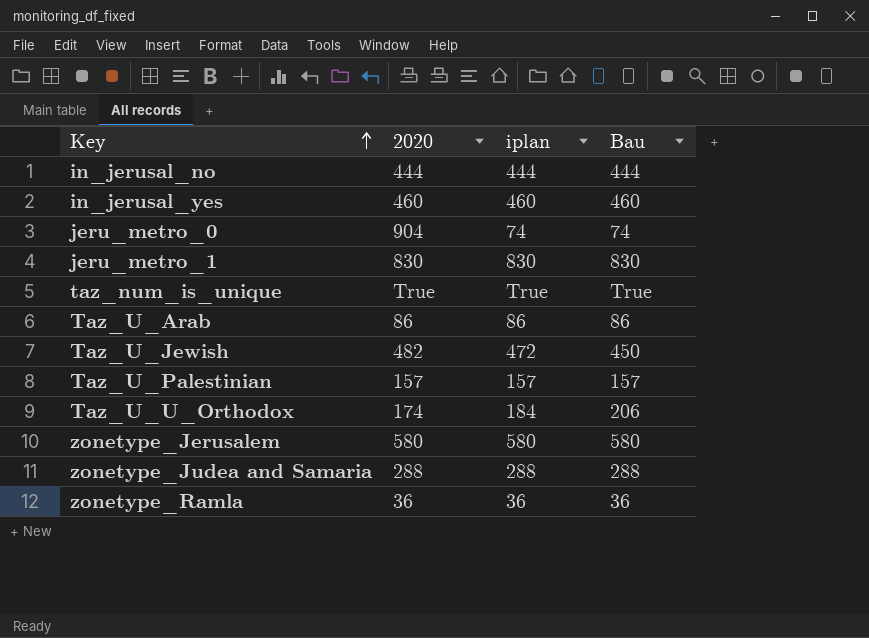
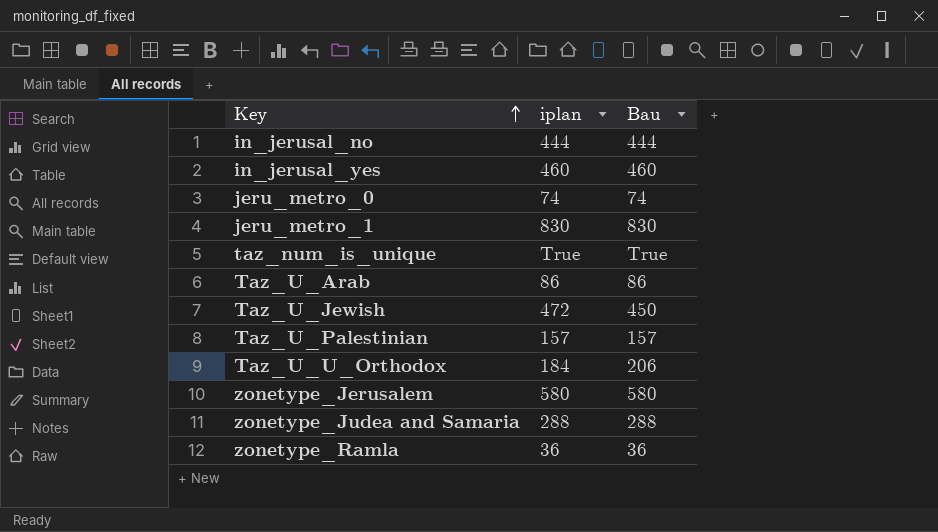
column 2020 | position: 2 -> none

